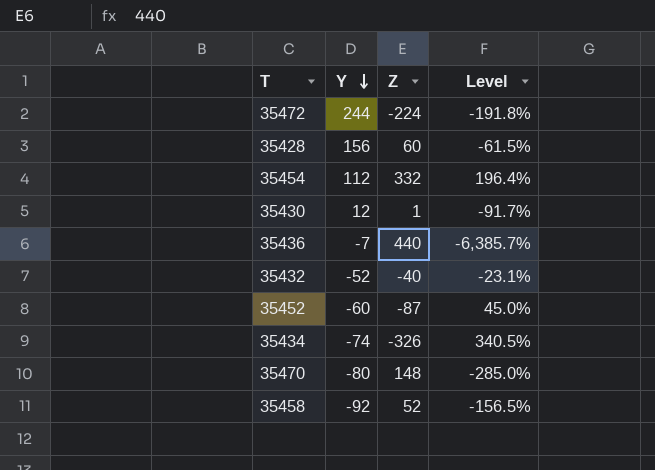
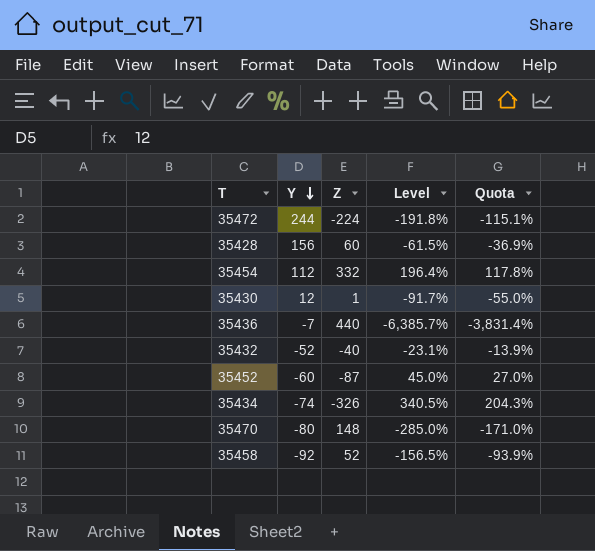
column Quota | formula: none -> [Level] * 0.6

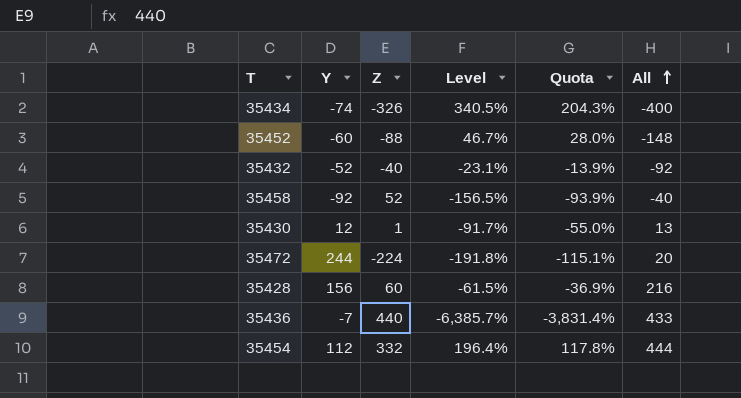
row order: Y descending -> All ascending
column All | formula: none -> [Y] + [Z]
row 35470: -80 | 148 | -285.0% | -171.0% -> none
35452 | Z: -87 -> -88
35452 | Level: 45.0% -> 46.7%
35452 | Quota: 27.0% -> 28.0%

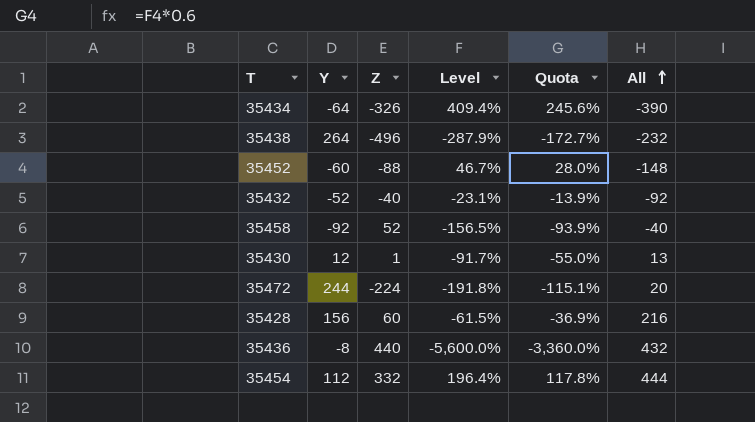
35434 | Y: -74 -> -64
35434 | Level: 340.5% -> 409.4%
35434 | Quota: 204.3% -> 245.6%
35434 | All: -400 -> -390
row 35438: none -> 264 | -496 | -287.9% | -172.7% | -232
35436 | Y: -7 -> -8
35436 | Level: -6,385.7% -> -5,600.0%
35436 | Quota: -3,831.4% -> -3,360.0%
35436 | All: 433 -> 432

